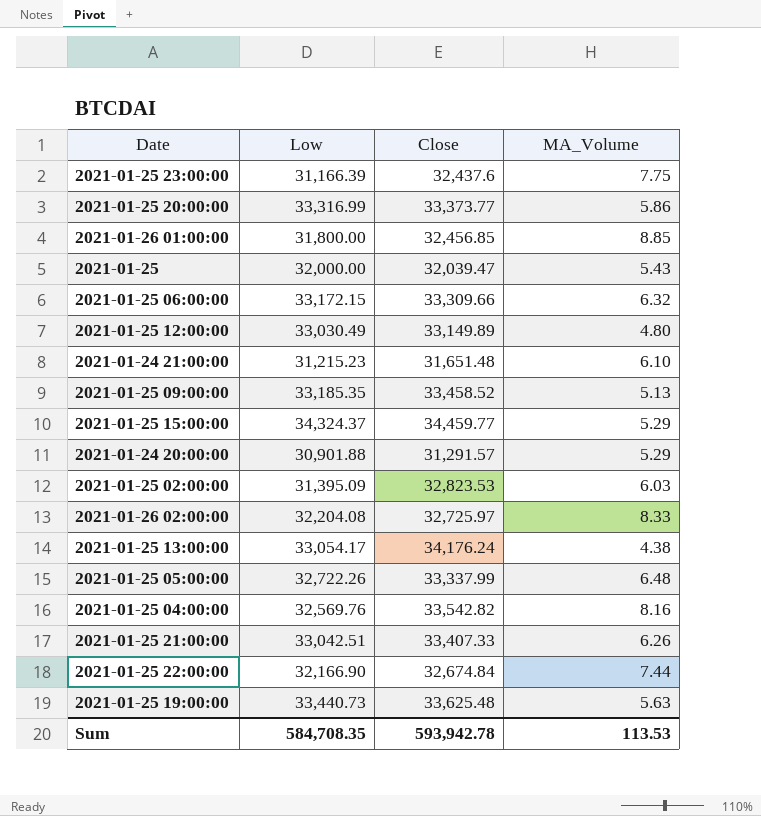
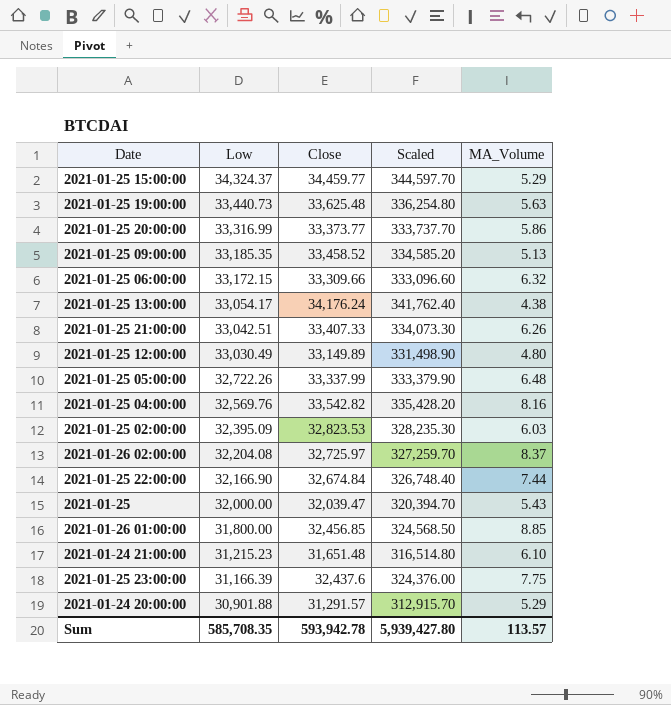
row order: none -> Low descending
column Scaled | formula: none -> [Close] * 10
2021-01-25 02:00:00 | Low: 31,395.09 -> 32,395.09
2021-01-26 02:00:00 | MA_Volume: 8.33 -> 8.37
Sum | Low: 584,708.35 -> 585,708.35
Sum | MA_Volume: 113.53 -> 113.57

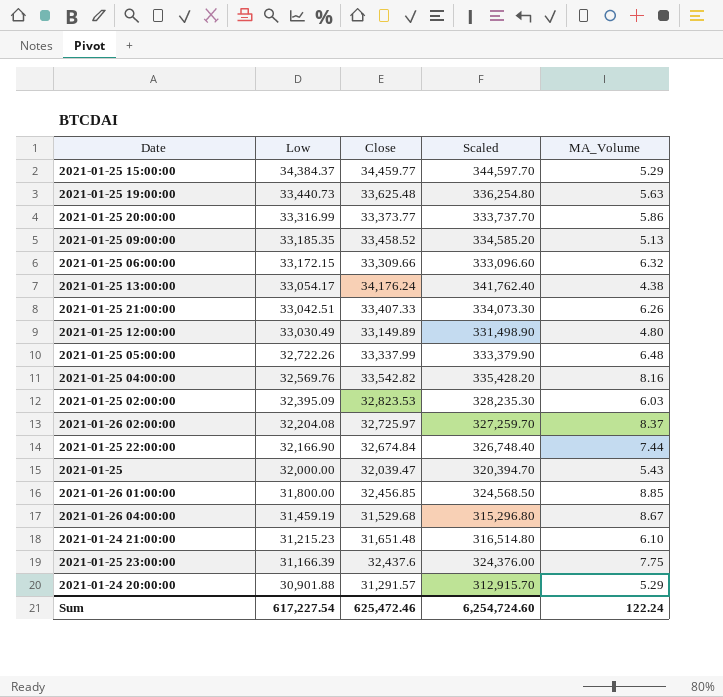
2021-01-25 15:00:00 | Low: 34,324.37 -> 34,384.37
row 2021-01-26 04:00:00: none -> 31,459.19 | 31,529.68 | 315,296.80 | 8.67
Sum | Low: 585,708.35 -> 617,227.54
Sum | Close: 593,942.78 -> 625,472.46
Sum | Scaled: 5,939,427.80 -> 6,254,724.60
Sum | MA_Volume: 113.57 -> 122.24

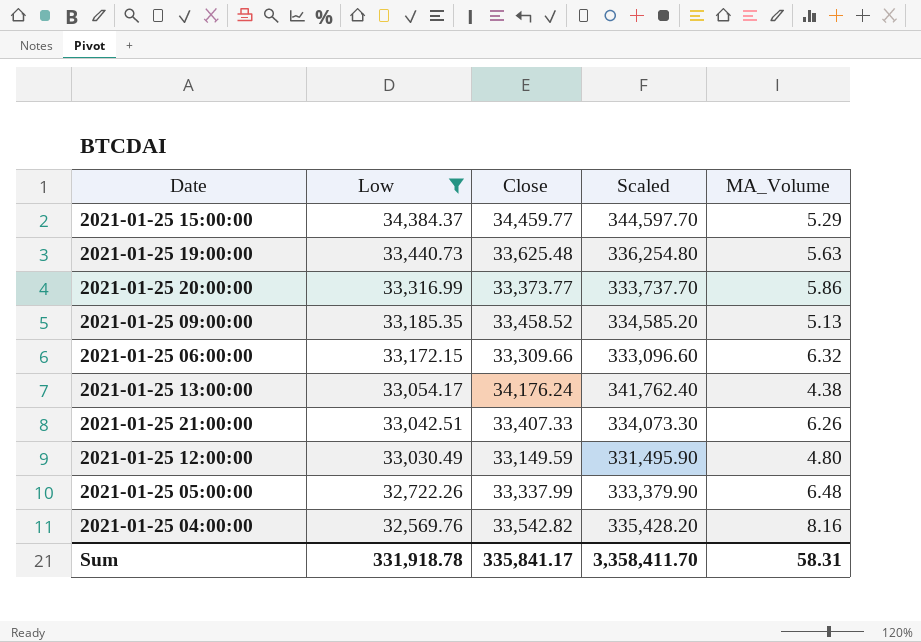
filter: none -> Low >= 32,569.76
2021-01-25 12:00:00 | Close: 33,149.89 -> 33,149.59
2021-01-25 12:00:00 | Scaled: 331,498.90 -> 331,495.90
Sum | Low: 617,227.54 -> 331,918.78
Sum | Close: 625,472.46 -> 335,841.17
Sum | Scaled: 6,254,724.60 -> 3,358,411.70
Sum | MA_Volume: 122.24 -> 58.31

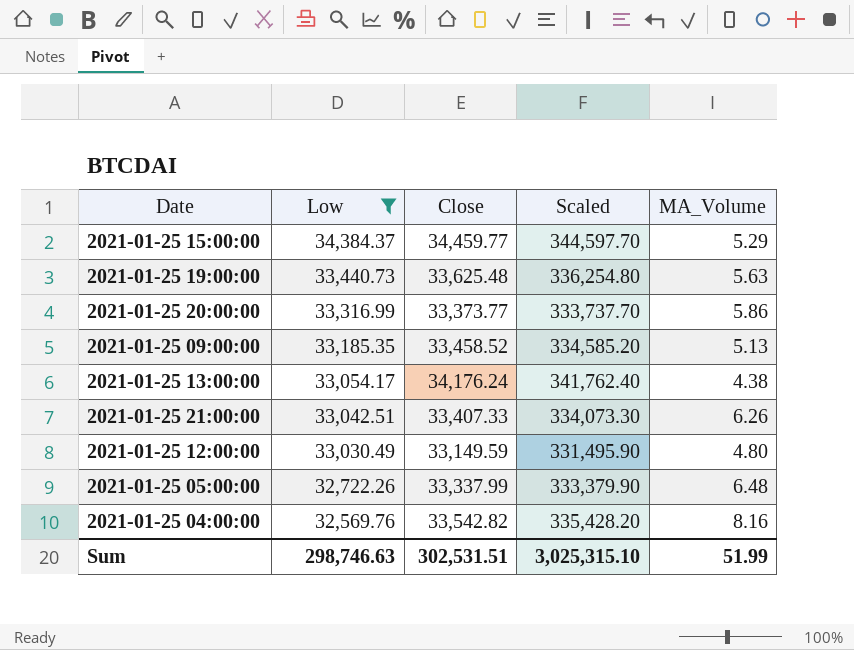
row 2021-01-25 06:00:00: 33,172.15 | 33,309.66 | 333,096.60 | 6.32 -> none
Sum | Low: 331,918.78 -> 298,746.63
Sum | Close: 335,841.17 -> 302,531.51
Sum | Scaled: 3,358,411.70 -> 3,025,315.10
Sum | MA_Volume: 58.31 -> 51.99

